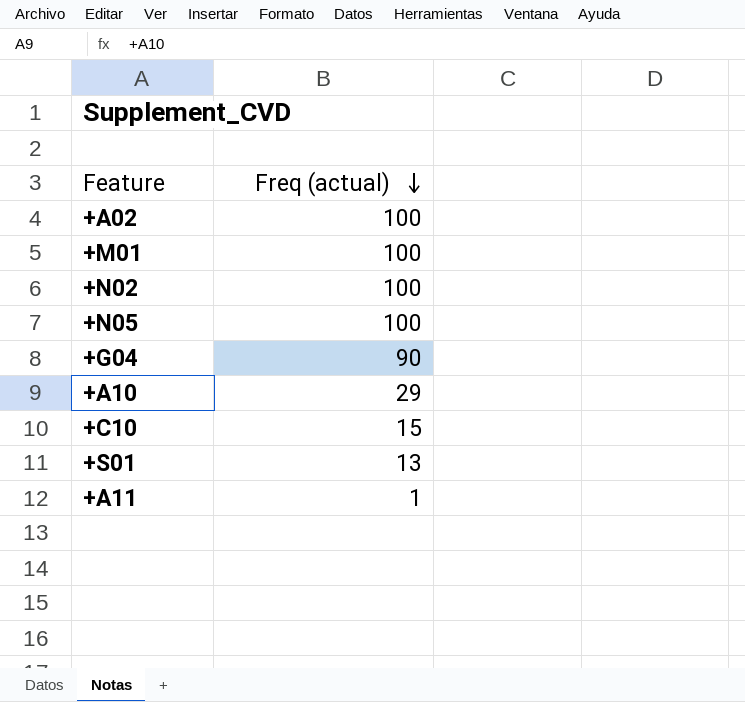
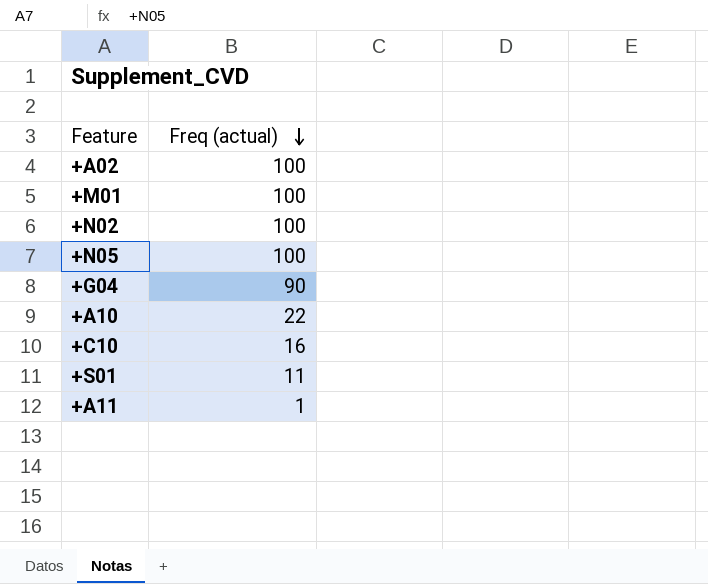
+A10 | Freq (actual): 29 -> 22
+C10 | Freq (actual): 15 -> 16
+S01 | Freq (actual): 13 -> 11

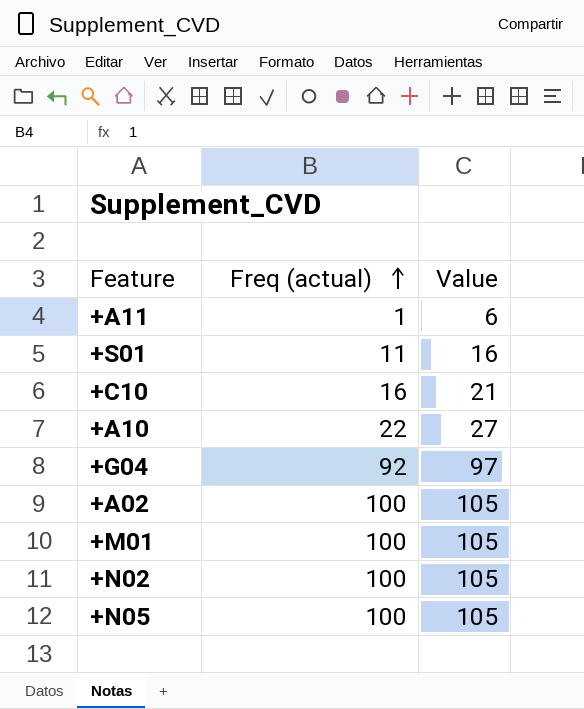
row order: Freq (actual) descending -> Freq (actual) ascending
column Value | formula: none -> [Freq (actual)] + 5
+G04 | Freq (actual): 90 -> 92

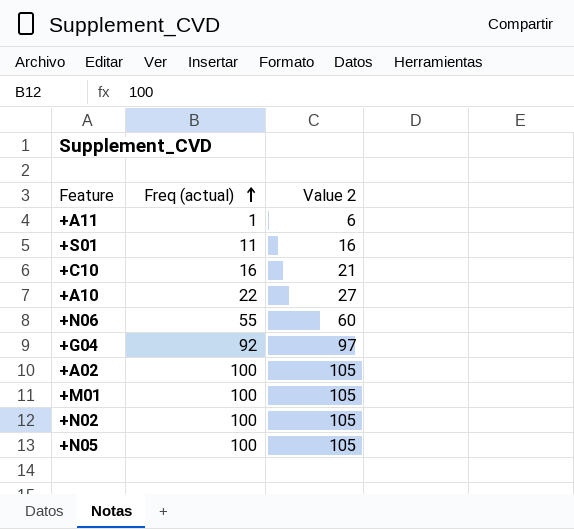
column name: Value -> Value 2
row +N06: none -> 55 | 60

